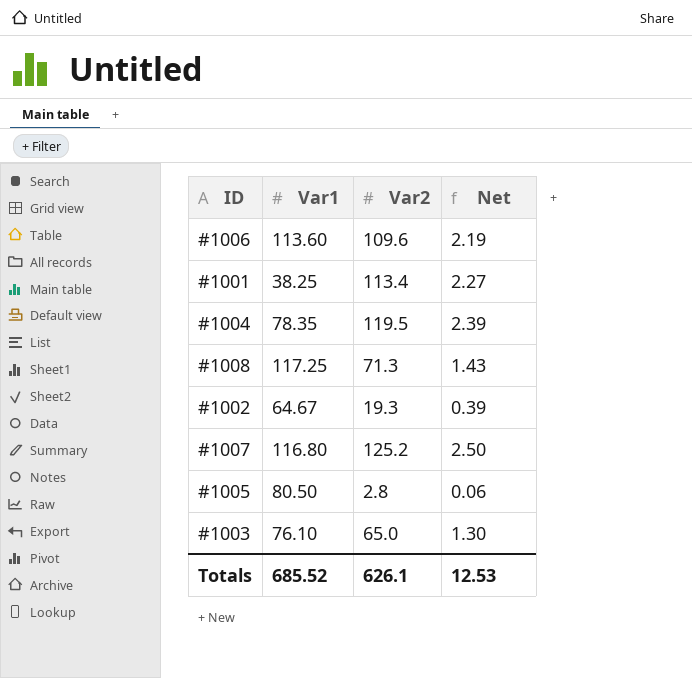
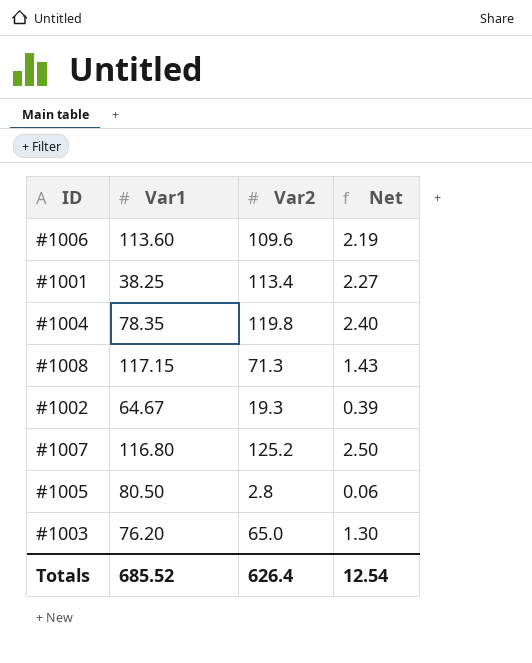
#1004 | Var2: 119.5 -> 119.8
#1004 | Net: 2.39 -> 2.40
#1008 | Var1: 117.25 -> 117.15
#1003 | Var1: 76.10 -> 76.20
Totals | Var2: 626.1 -> 626.4
Totals | Net: 12.53 -> 12.54

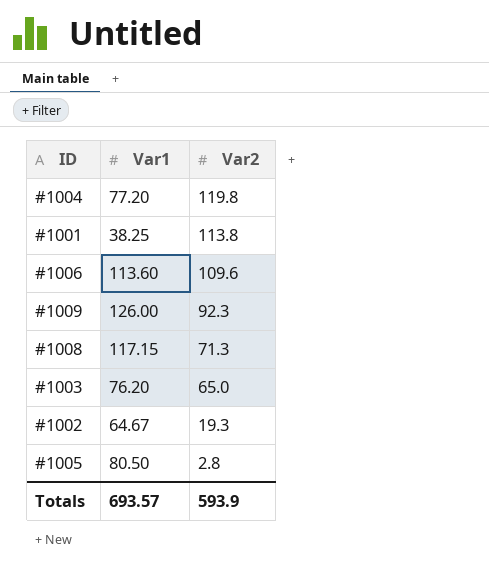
row order: none -> Var2 descending
column Net | formula: [Var2] * 0.02 -> none
row #1007: 116.80 | 125.2 | 2.50 -> none
#1004 | Var1: 78.35 -> 77.20
#1001 | Var2: 113.4 -> 113.8
row #1009: none -> 126.00 | 92.3
Totals | Var1: 685.52 -> 693.57
Totals | Var2: 626.4 -> 593.9

